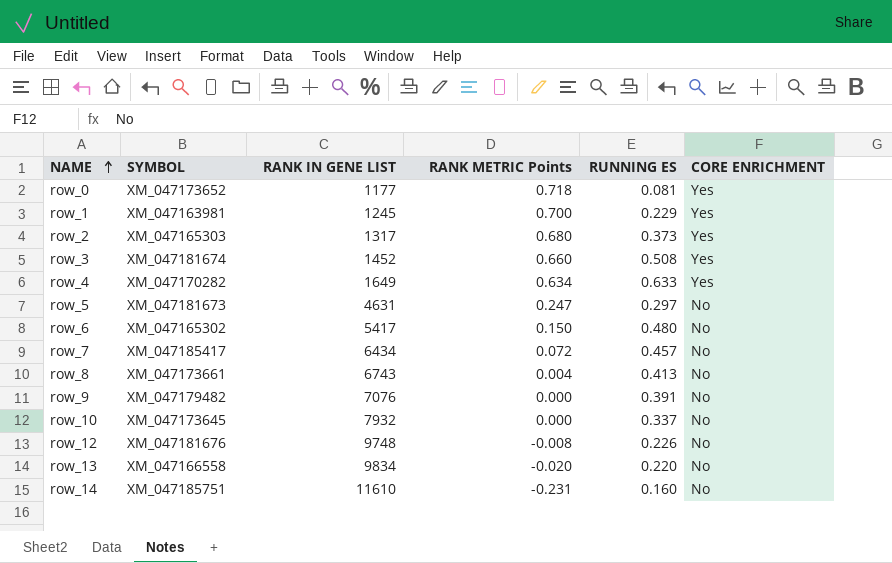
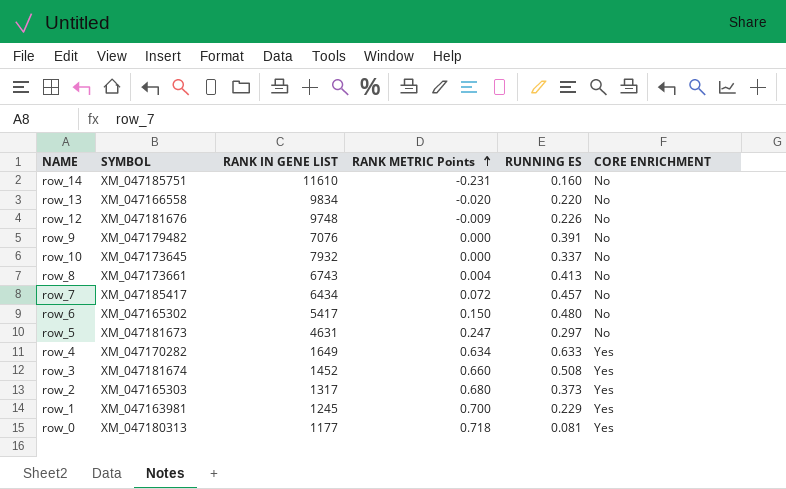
row order: NAME ascending -> RANK METRIC Points ascending
row_12 | RANK METRIC Points: -0.008 -> -0.009
row_0 | SYMBOL: XM_047173652 -> XM_047180313

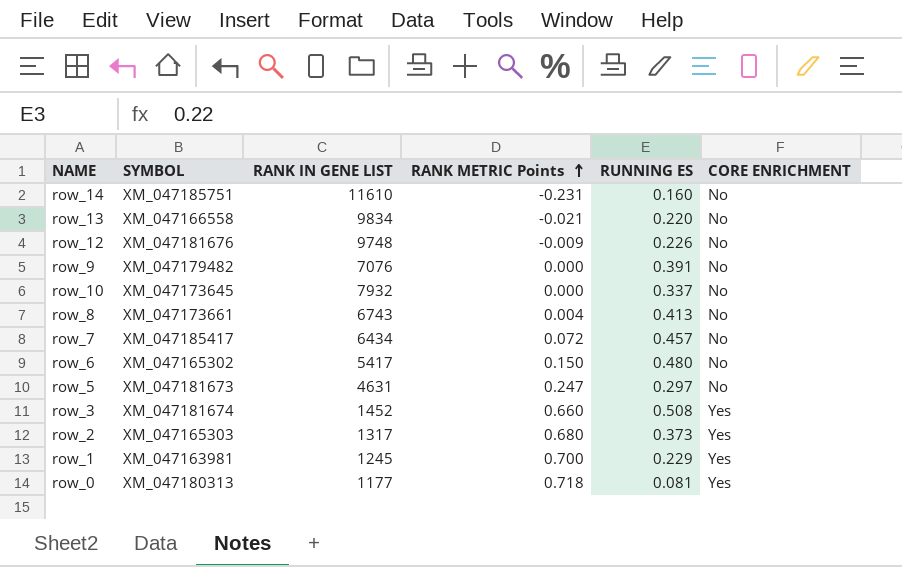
row row_4: XM_047170282 | 1649 | 0.634 | 0.633 | Yes -> none
row_13 | RANK METRIC Points: -0.020 -> -0.021

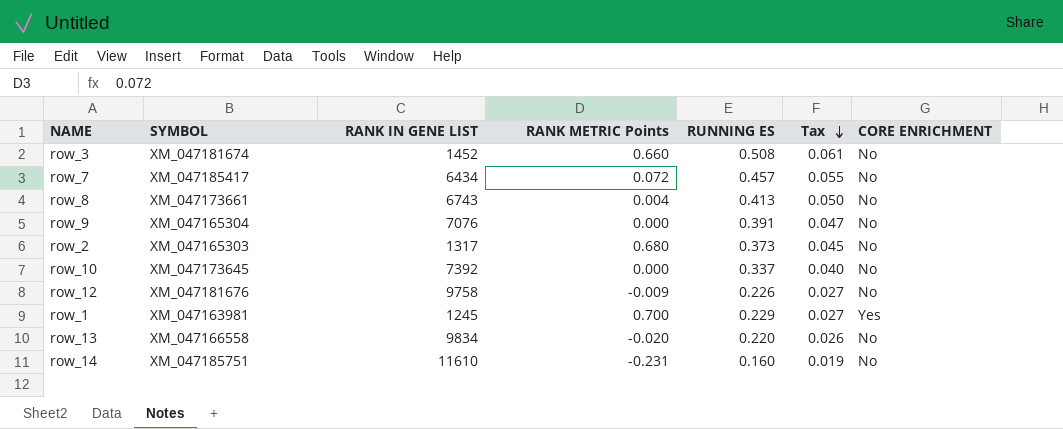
row order: RANK METRIC Points ascending -> Tax descending
column Tax | formula: none -> [RUNNING ES] * 0.12
row row_6: XM_047165302 | 5417 | 0.150 | 0.480 | No -> none
row row_5: XM_047181673 | 4631 | 0.247 | 0.297 | No -> none
row row_0: XM_047180313 | 1177 | 0.718 | 0.081 | Yes -> none
row_3 | CORE ENRICHMENT: Yes -> No
row_9 | SYMBOL: XM_047179482 -> XM_047165304
row_2 | CORE ENRICHMENT: Yes -> No
row_10 | RANK IN GENE LIST: 7932 -> 7392
row_12 | RANK IN GENE LIST: 9748 -> 9758
row_13 | RANK METRIC Points: -0.021 -> -0.020

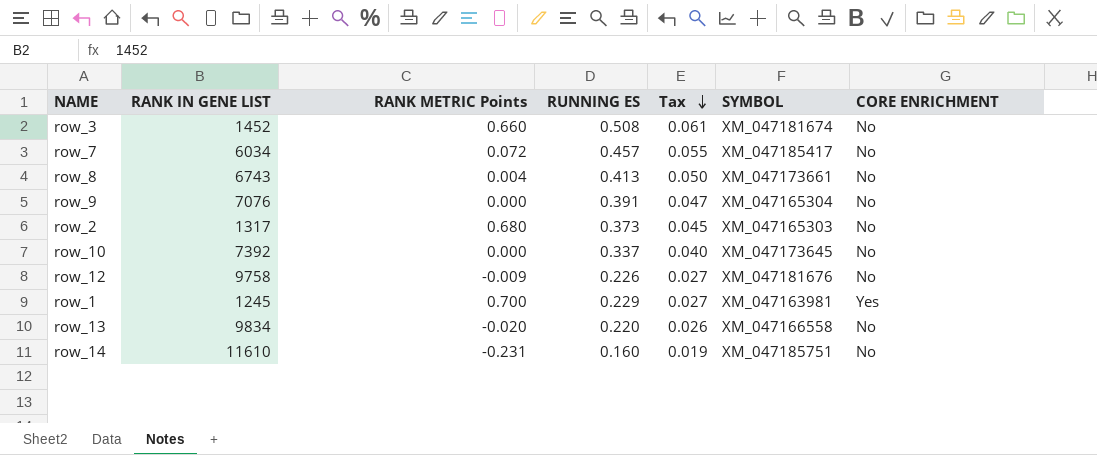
column SYMBOL | position: 2 -> 6
row_7 | RANK IN GENE LIST: 6434 -> 6034

